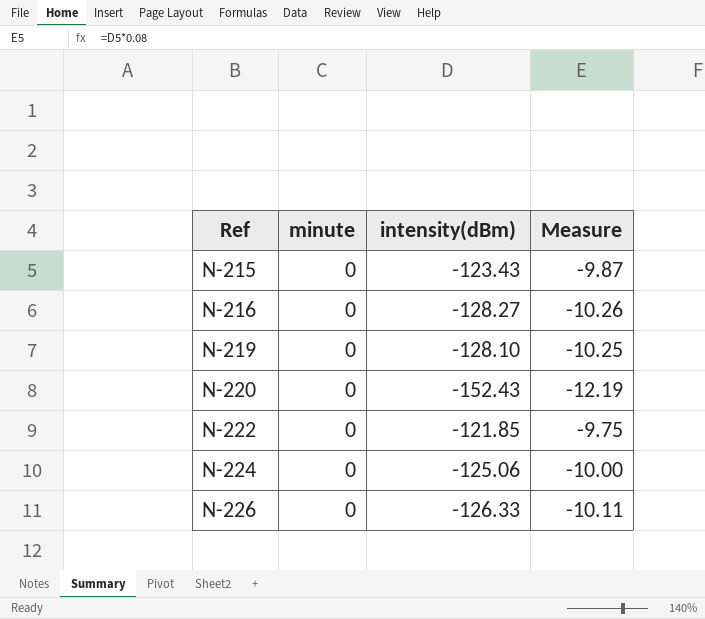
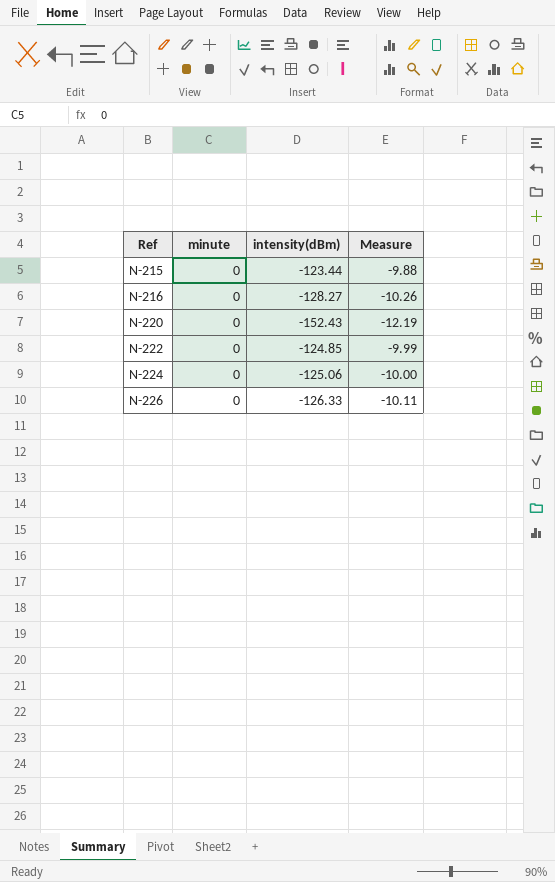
row N-219: 0 | -128.10 | -10.25 -> none
N-215 | intensity(dBm): -123.43 -> -123.44
N-215 | Measure: -9.87 -> -9.88
N-222 | intensity(dBm): -121.85 -> -124.85
N-222 | Measure: -9.75 -> -9.99

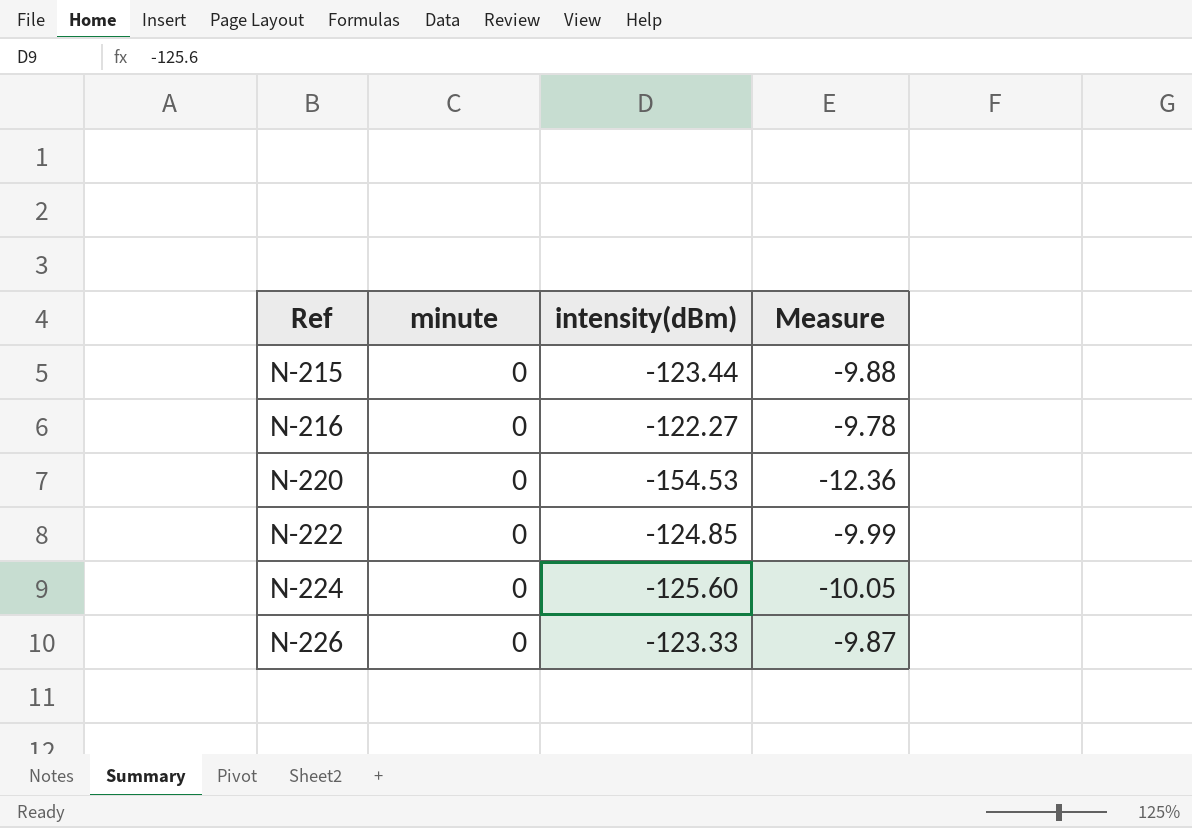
N-216 | intensity(dBm): -128.27 -> -122.27
N-216 | Measure: -10.26 -> -9.78
N-220 | intensity(dBm): -152.43 -> -154.53
N-220 | Measure: -12.19 -> -12.36
N-224 | intensity(dBm): -125.06 -> -125.60
N-224 | Measure: -10.00 -> -10.05
N-226 | intensity(dBm): -126.33 -> -123.33
N-226 | Measure: -10.11 -> -9.87

